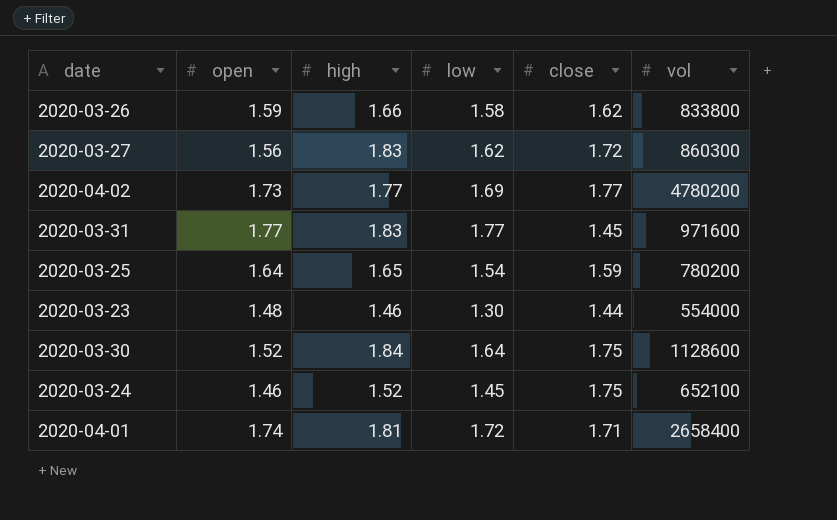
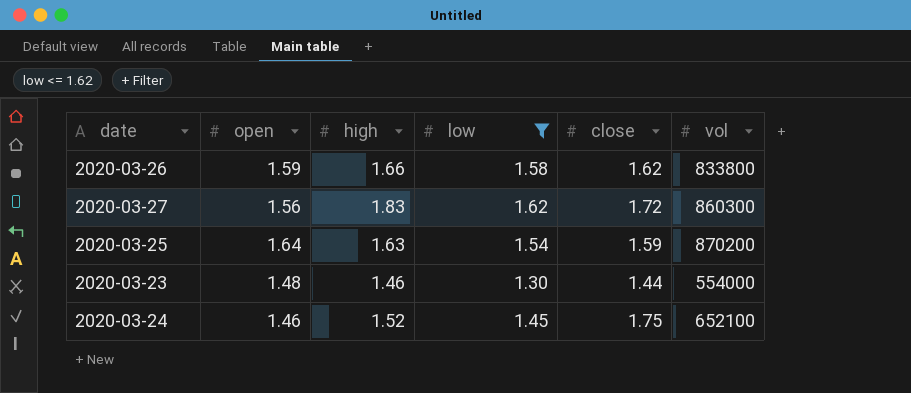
filter: none -> low <= 1.62
2020-03-25 | high: 1.65 -> 1.63
2020-03-25 | vol: 780200 -> 870200

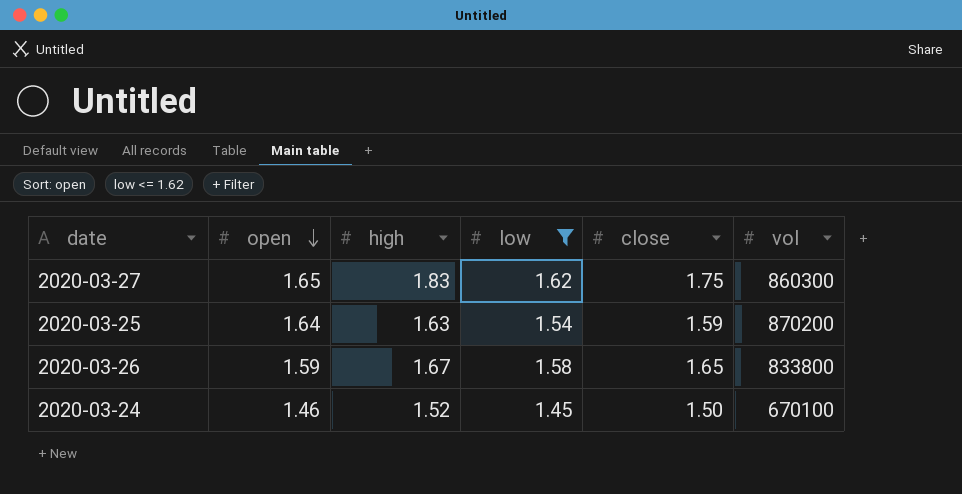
row order: none -> open descending
row 2020-03-23: 1.48 | 1.46 | 1.30 | 1.44 | 554000 -> none
2020-03-27 | open: 1.56 -> 1.65
2020-03-27 | close: 1.72 -> 1.75
2020-03-26 | high: 1.66 -> 1.67
2020-03-26 | close: 1.62 -> 1.65
2020-03-24 | close: 1.75 -> 1.50
2020-03-24 | vol: 652100 -> 670100

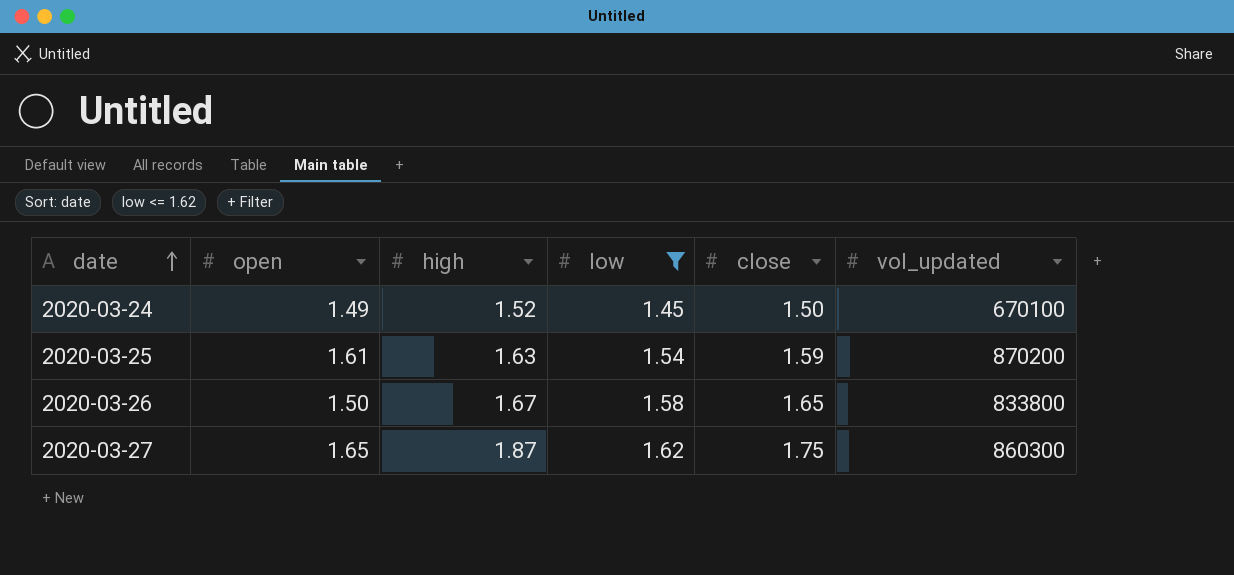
row order: open descending -> date ascending
column name: vol -> vol_updated
2020-03-24 | open: 1.46 -> 1.49
2020-03-25 | open: 1.64 -> 1.61
2020-03-26 | open: 1.59 -> 1.50
2020-03-27 | high: 1.83 -> 1.87

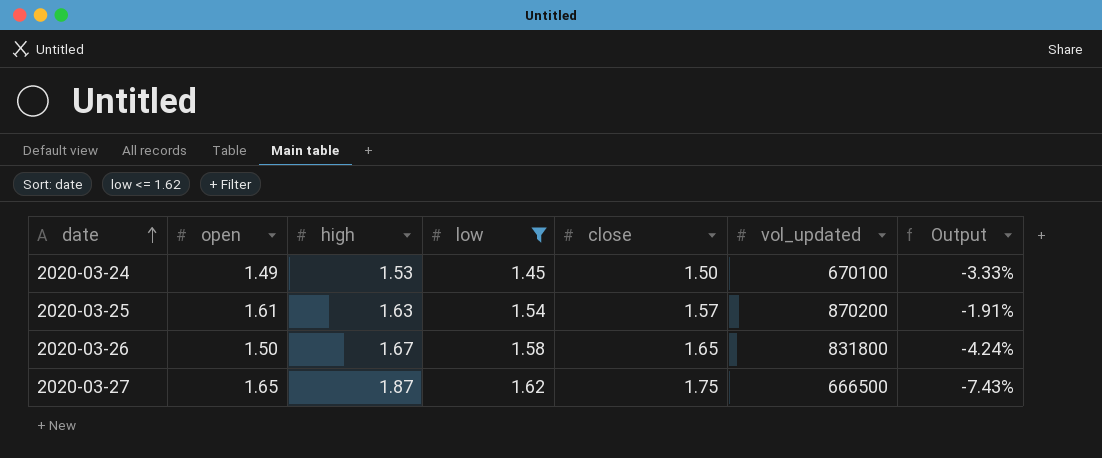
column Output | formula: none -> ([low] - [close]) / [close]
2020-03-24 | high: 1.52 -> 1.53
2020-03-25 | close: 1.59 -> 1.57
2020-03-26 | vol_updated: 833800 -> 831800
2020-03-27 | vol_updated: 860300 -> 666500

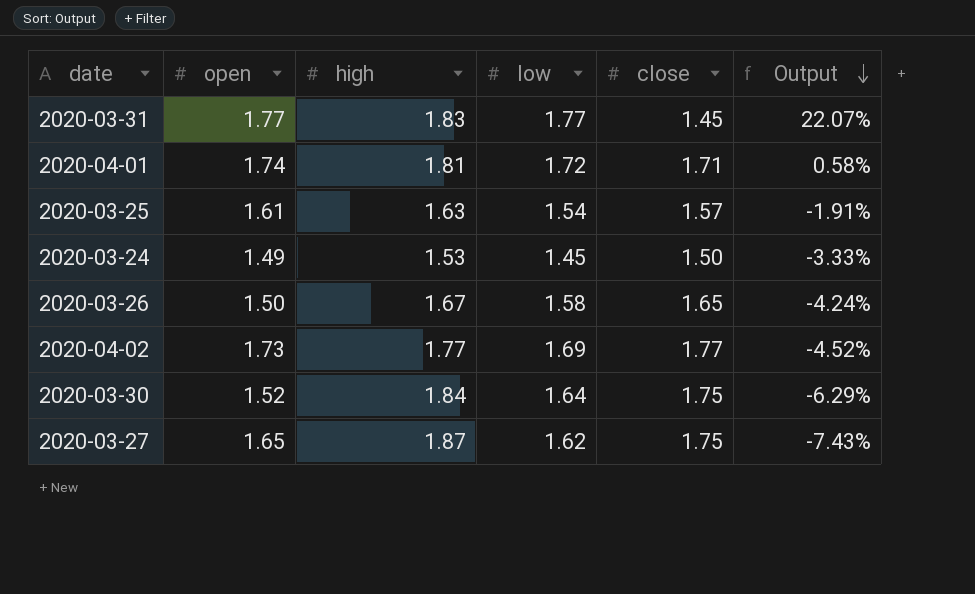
filter: low <= 1.62 -> none
row order: date ascending -> Output descending
column vol_updated | position: 6 -> none

